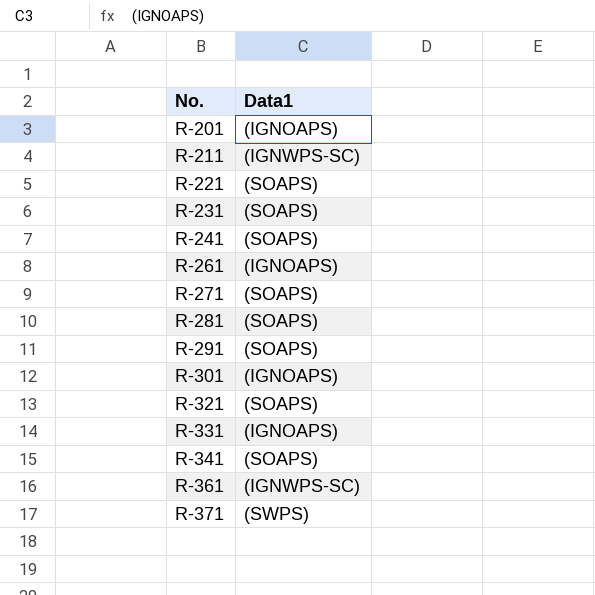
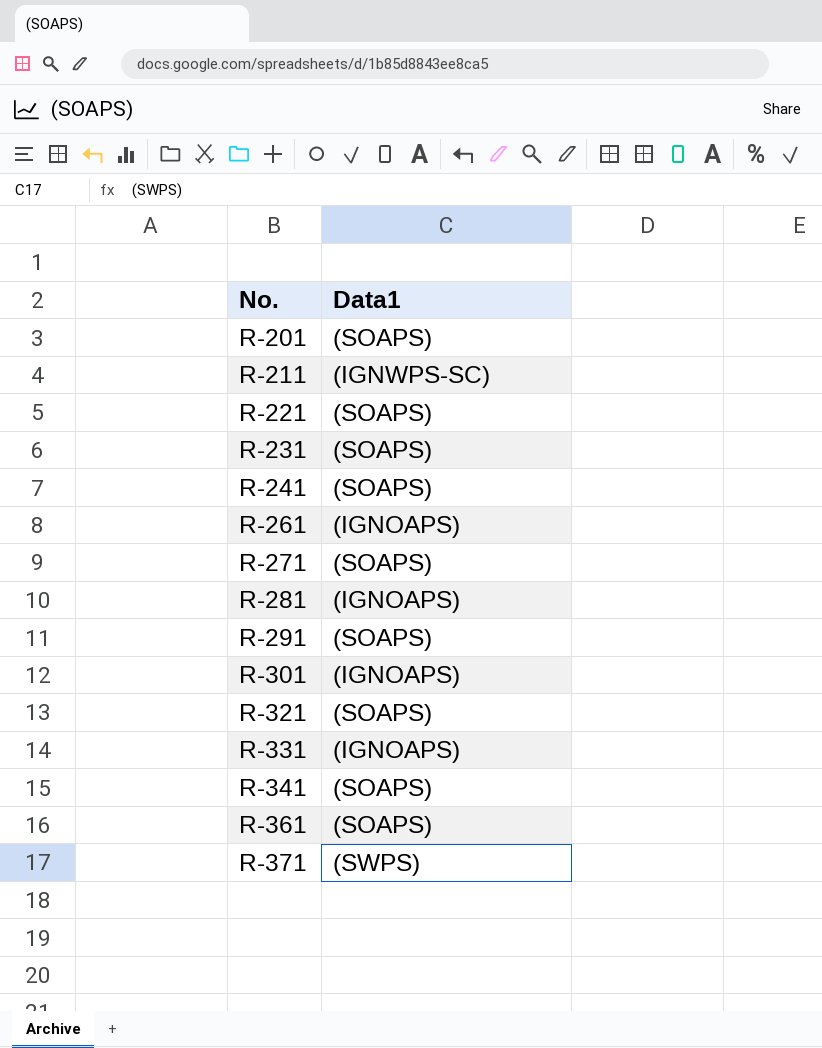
R-201 | Data1: (IGNOAPS) -> (SOAPS)
R-281 | Data1: (SOAPS) -> (IGNOAPS)
R-361 | Data1: (IGNWPS-SC) -> (SOAPS)

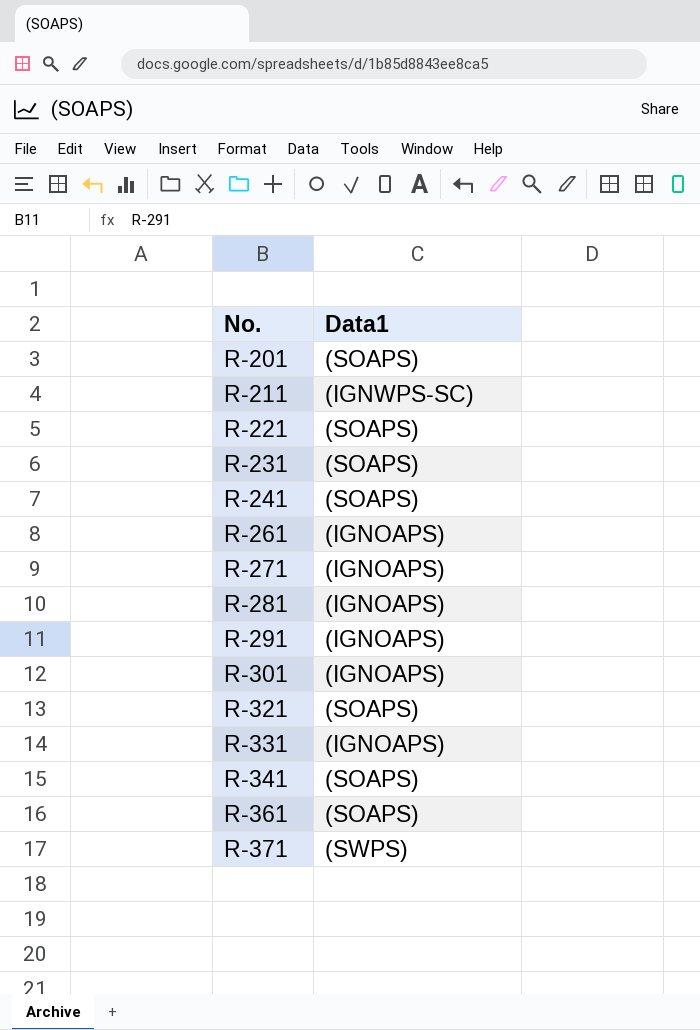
R-271 | Data1: (SOAPS) -> (IGNOAPS)
R-291 | Data1: (SOAPS) -> (IGNOAPS)

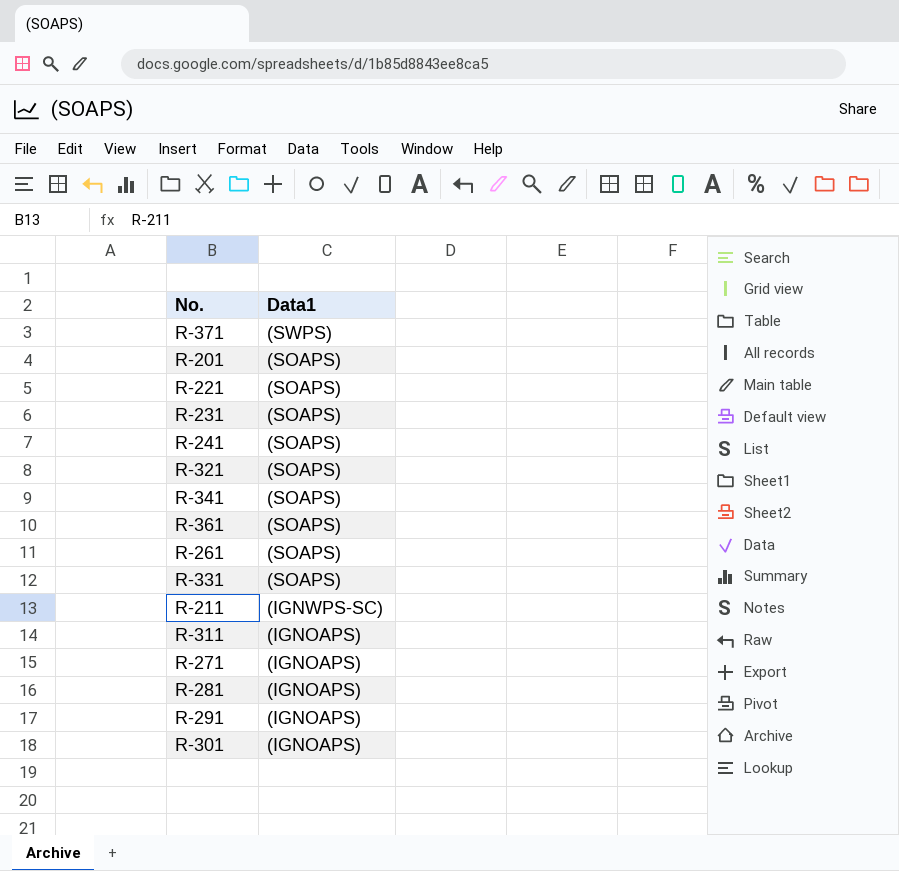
row order: No. ascending -> Data1 descending
R-261 | Data1: (IGNOAPS) -> (SOAPS)
R-331 | Data1: (IGNOAPS) -> (SOAPS)
row R-311: none -> (IGNOAPS)

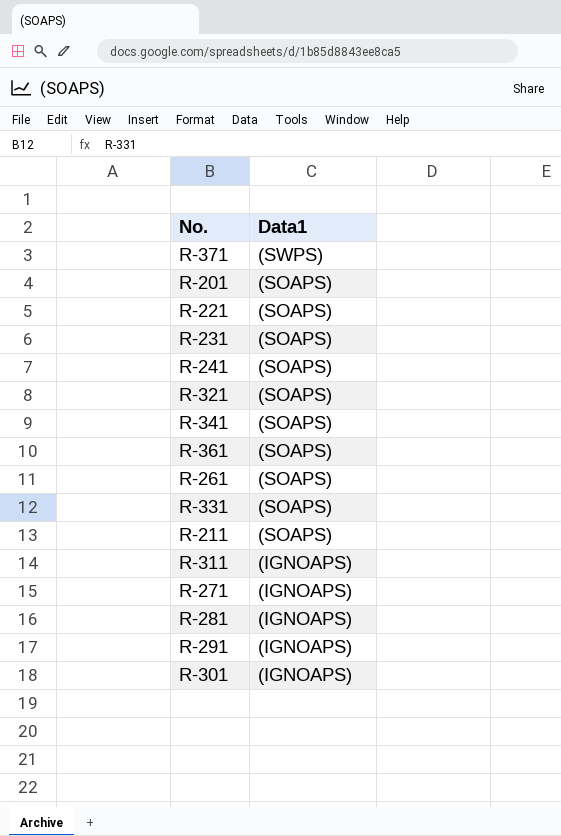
R-211 | Data1: (IGNWPS-SC) -> (SOAPS)

